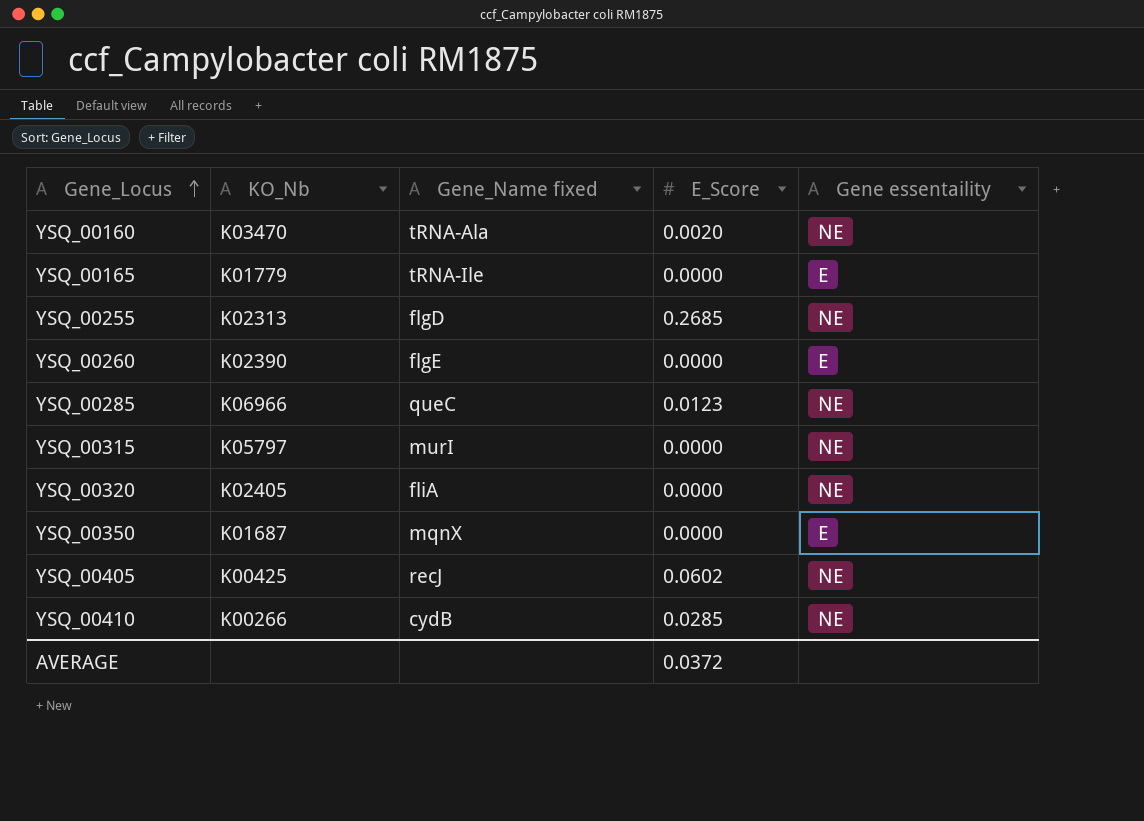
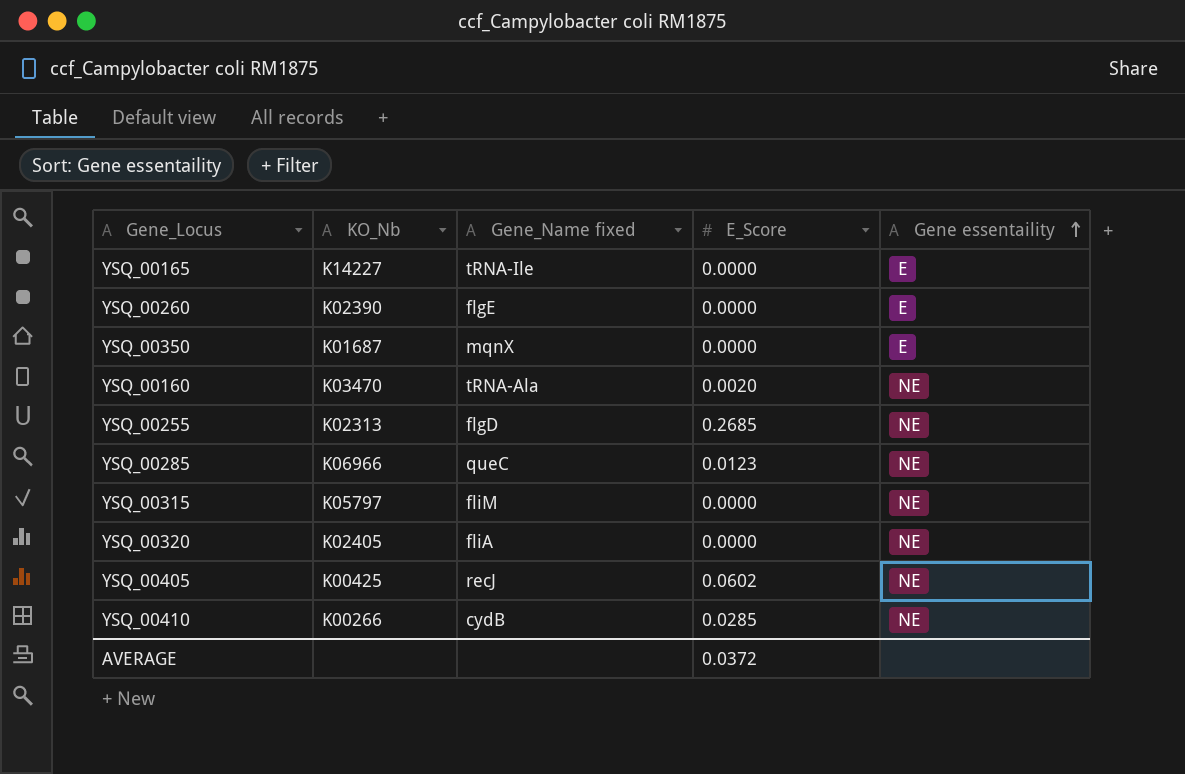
row order: Gene_Locus ascending -> Gene essentaility ascending
YSQ_00165 | KO_Nb: K01779 -> K14227
YSQ_00315 | Gene_Name fixed: murI -> fliM

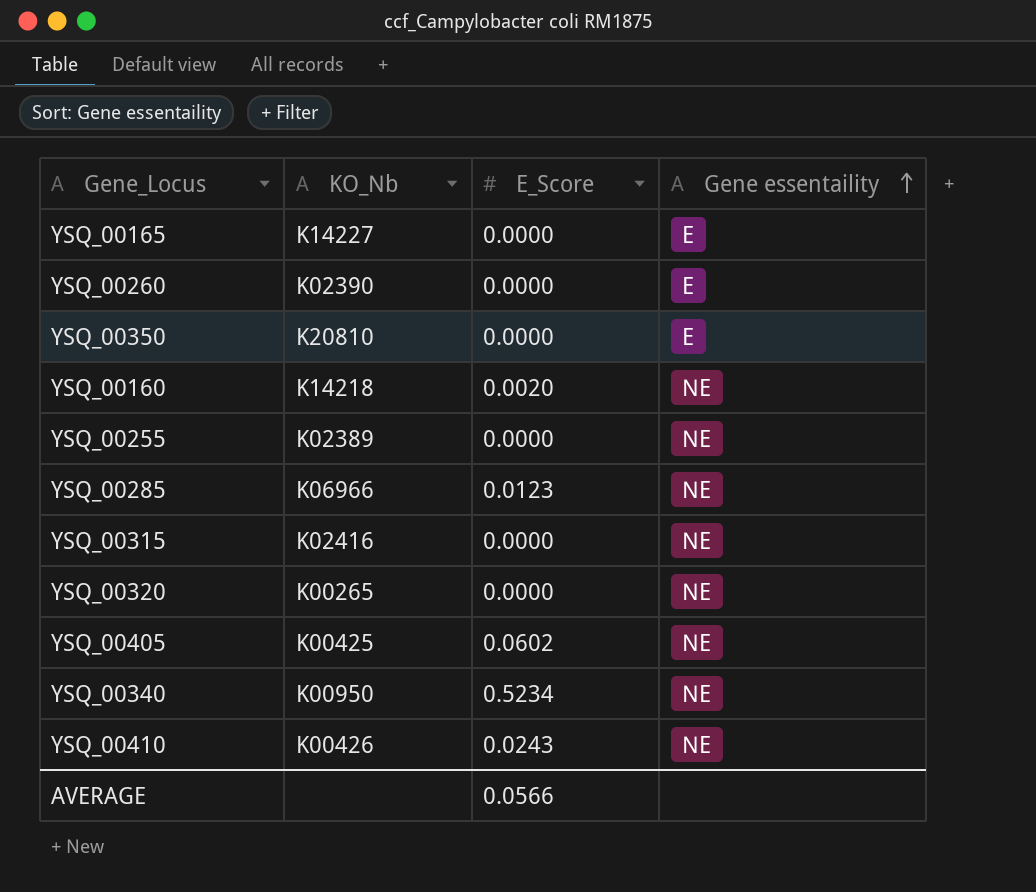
column Gene_Name fixed | position: 3 -> none
YSQ_00350 | KO_Nb: K01687 -> K20810
YSQ_00160 | KO_Nb: K03470 -> K14218
YSQ_00255 | KO_Nb: K02313 -> K02389
YSQ_00255 | E_Score: 0.2685 -> 0.0000
YSQ_00315 | KO_Nb: K05797 -> K02416
YSQ_00320 | KO_Nb: K02405 -> K00265
row YSQ_00340: none -> K00950 | 0.5234 | NE
YSQ_00410 | KO_Nb: K00266 -> K00426
YSQ_00410 | E_Score: 0.0285 -> 0.0243
AVERAGE | E_Score: 0.0372 -> 0.0566

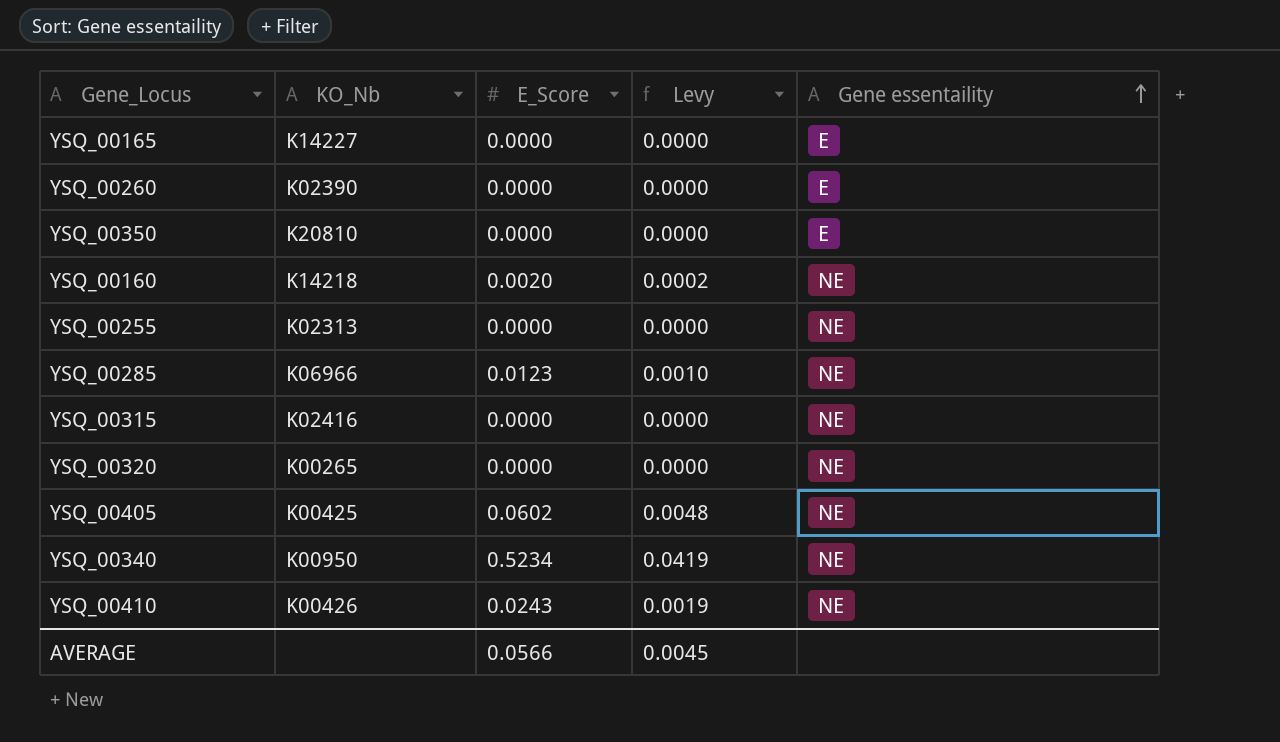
column Levy | formula: none -> [E_Score] * 0.08
YSQ_00255 | KO_Nb: K02389 -> K02313

